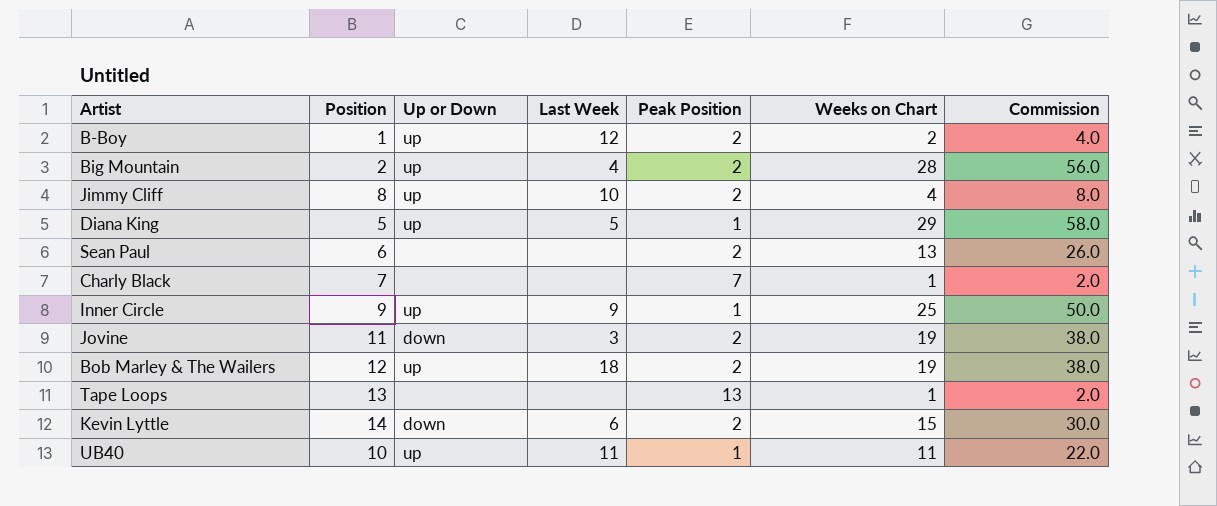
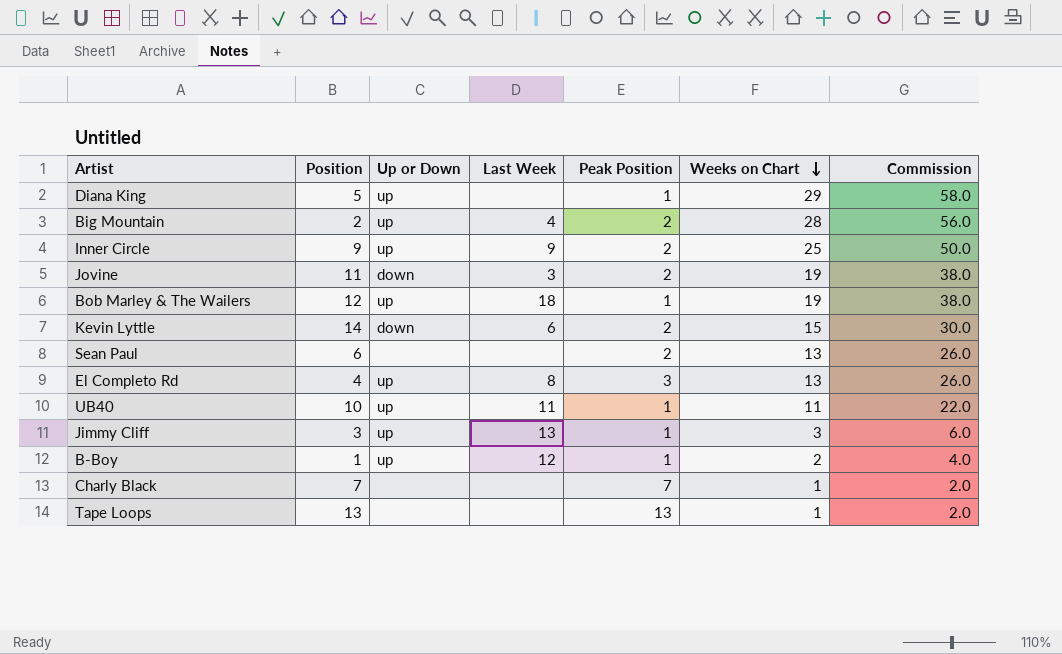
row order: none -> Weeks on Chart descending
Diana King | Last Week: 5 -> none
Inner Circle | Peak Position: 1 -> 2
Bob Marley & The Wailers | Peak Position: 2 -> 1
row El Completo Rd: none -> 4 | up | 8 | 3 | 13 | 26.0
Jimmy Cliff | Position: 8 -> 3
Jimmy Cliff | Last Week: 10 -> 13
Jimmy Cliff | Peak Position: 2 -> 1
Jimmy Cliff | Weeks on Chart: 4 -> 3
Jimmy Cliff | Commission: 8.0 -> 6.0
B-Boy | Peak Position: 2 -> 1

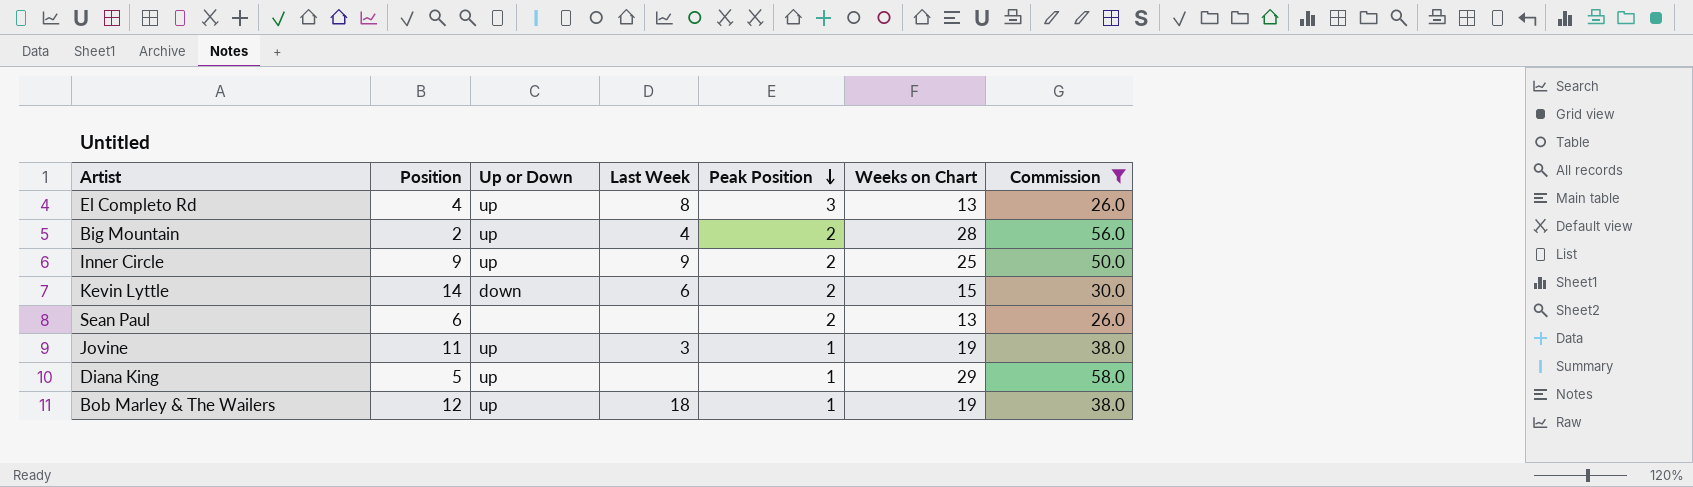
filter: none -> Commission >= 26.0
row order: Weeks on Chart descending -> Peak Position descending
Jovine | Up or Down: down -> up
Jovine | Peak Position: 2 -> 1

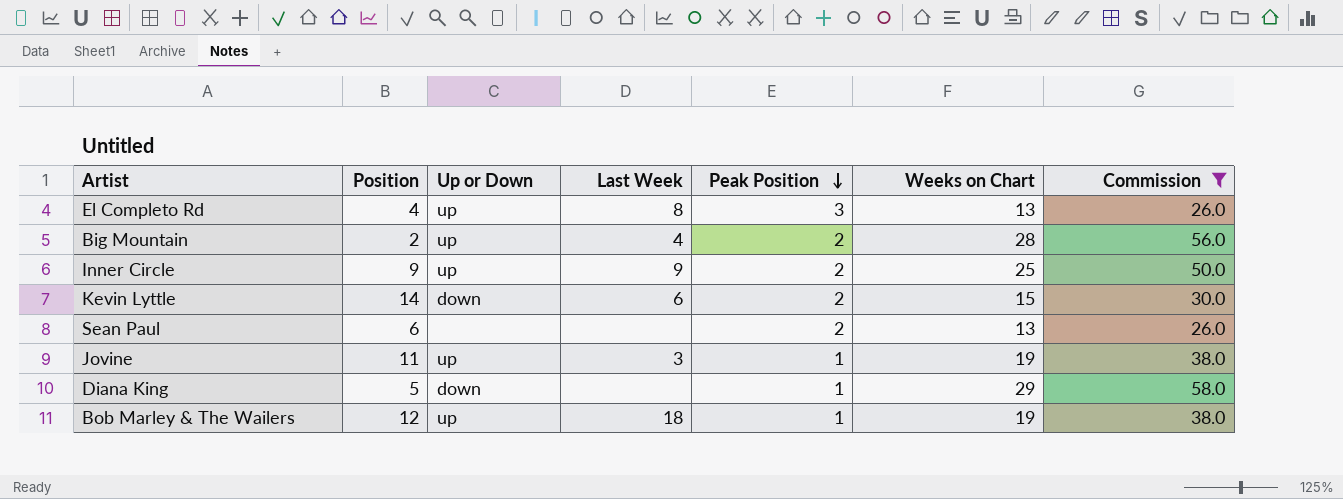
Diana King | Up or Down: up -> down

